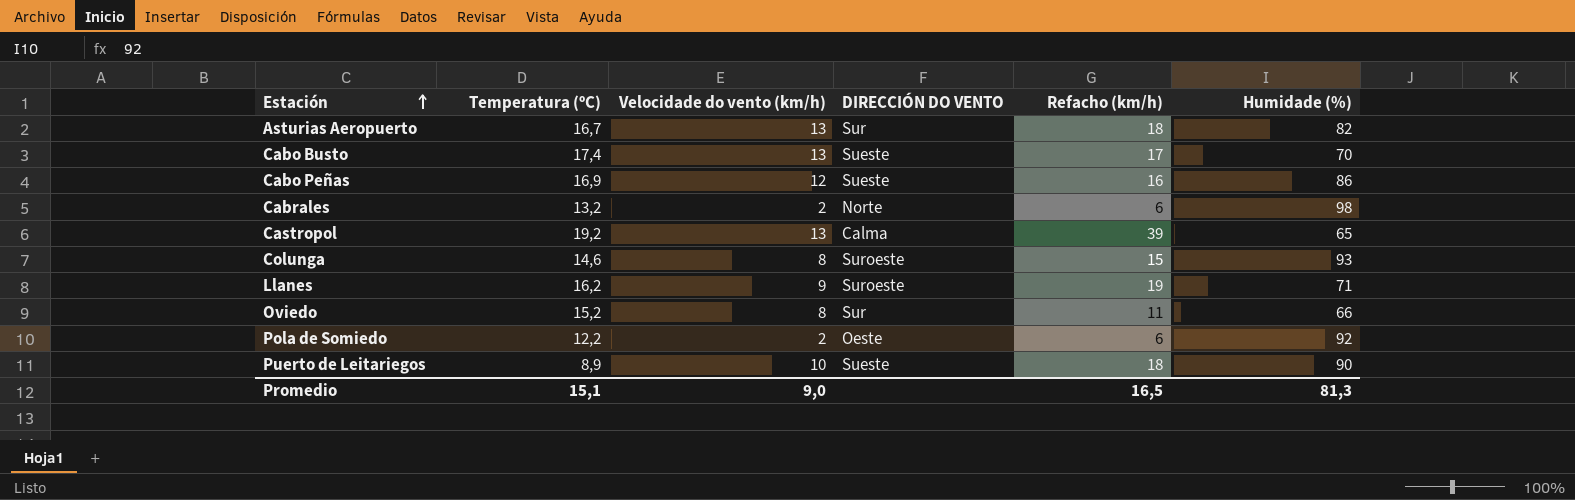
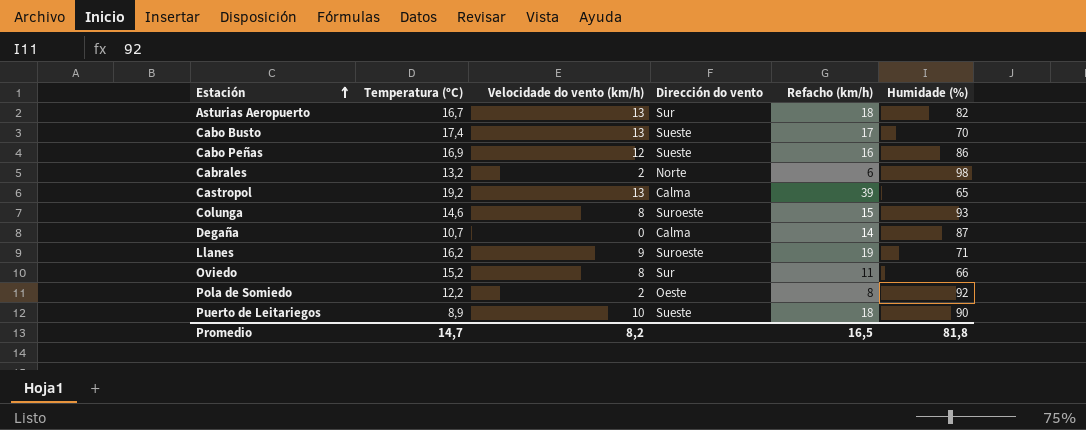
column name: DIRECCIÓN DO VENTO -> Dirección do vento
row Degaña: none -> 10,7 | 0 | Calma | 14 | 87
Pola de Somiedo | Refacho (km/h): 6 -> 8
Promedio | Temperatura (ºC): 15,1 -> 14,7
Promedio | Velocidade do vento (km/h): 9,0 -> 8,2
Promedio | Humidade (%): 81,3 -> 81,8

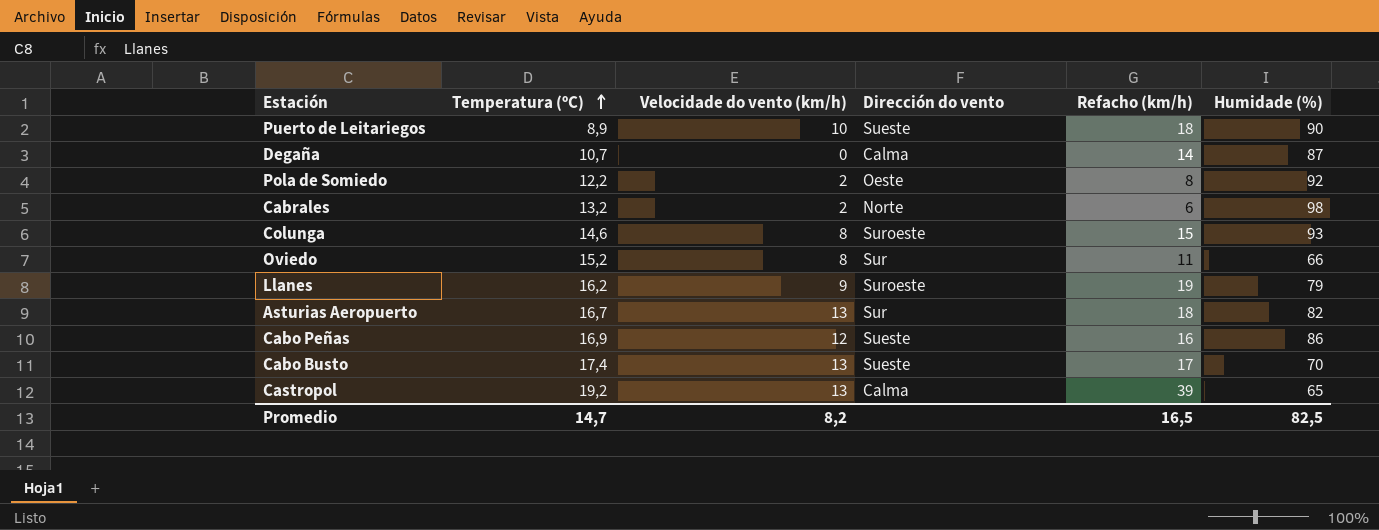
row order: Estación ascending -> Temperatura (ºC) ascending
Llanes | Humidade (%): 71 -> 79
Promedio | Humidade (%): 81,8 -> 82,5

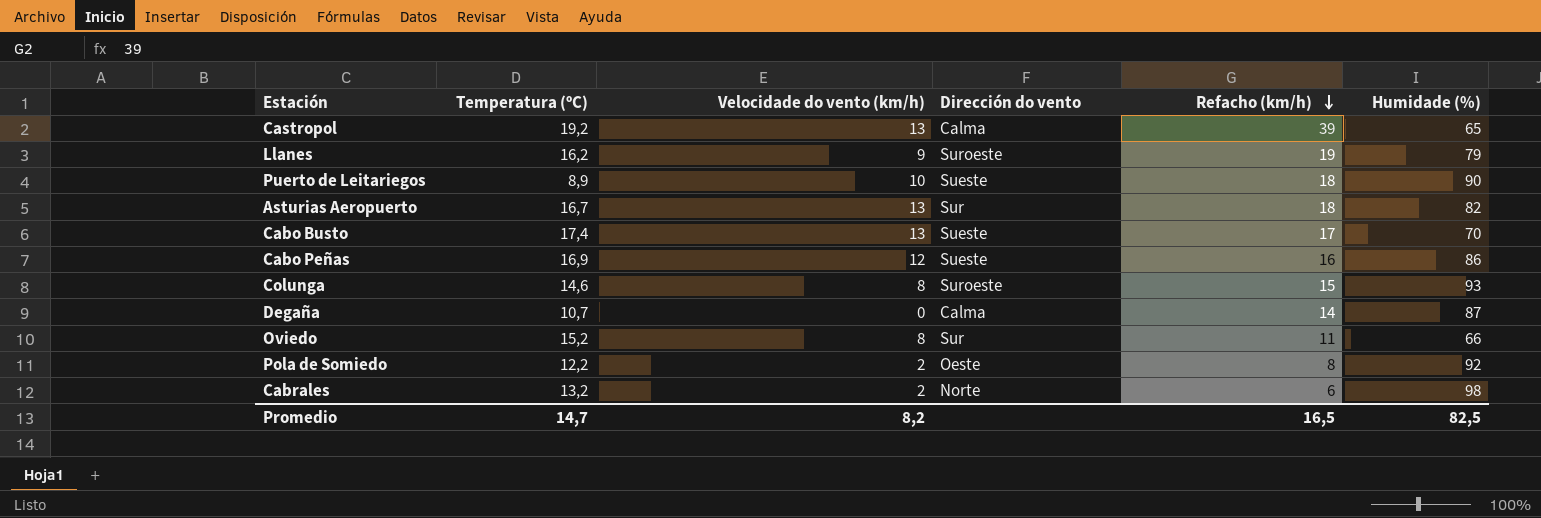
row order: Temperatura (ºC) ascending -> Refacho (km/h) descending

